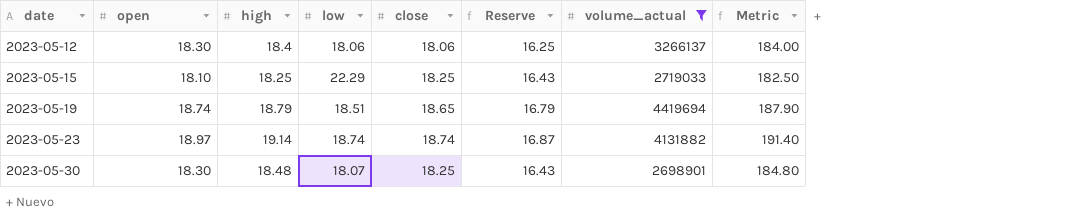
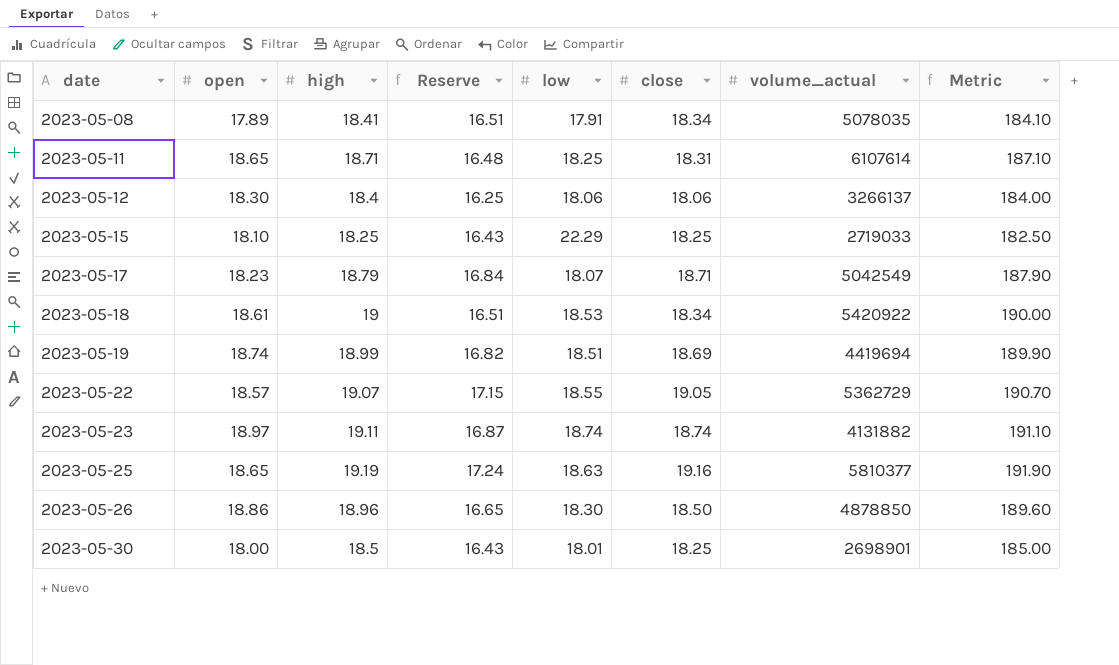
filter: volume_actual <= 4419694 -> none
column Reserve | position: 6 -> 4
2023-05-19 | high: 18.79 -> 18.99
2023-05-19 | Reserve: 16.79 -> 16.82
2023-05-19 | close: 18.65 -> 18.69
2023-05-19 | Metric: 187.90 -> 189.90
2023-05-23 | high: 19.14 -> 19.11
2023-05-23 | Metric: 191.40 -> 191.10
2023-05-30 | open: 18.30 -> 18.00
2023-05-30 | high: 18.48 -> 18.5
2023-05-30 | low: 18.07 -> 18.01
2023-05-30 | Metric: 184.80 -> 185.00

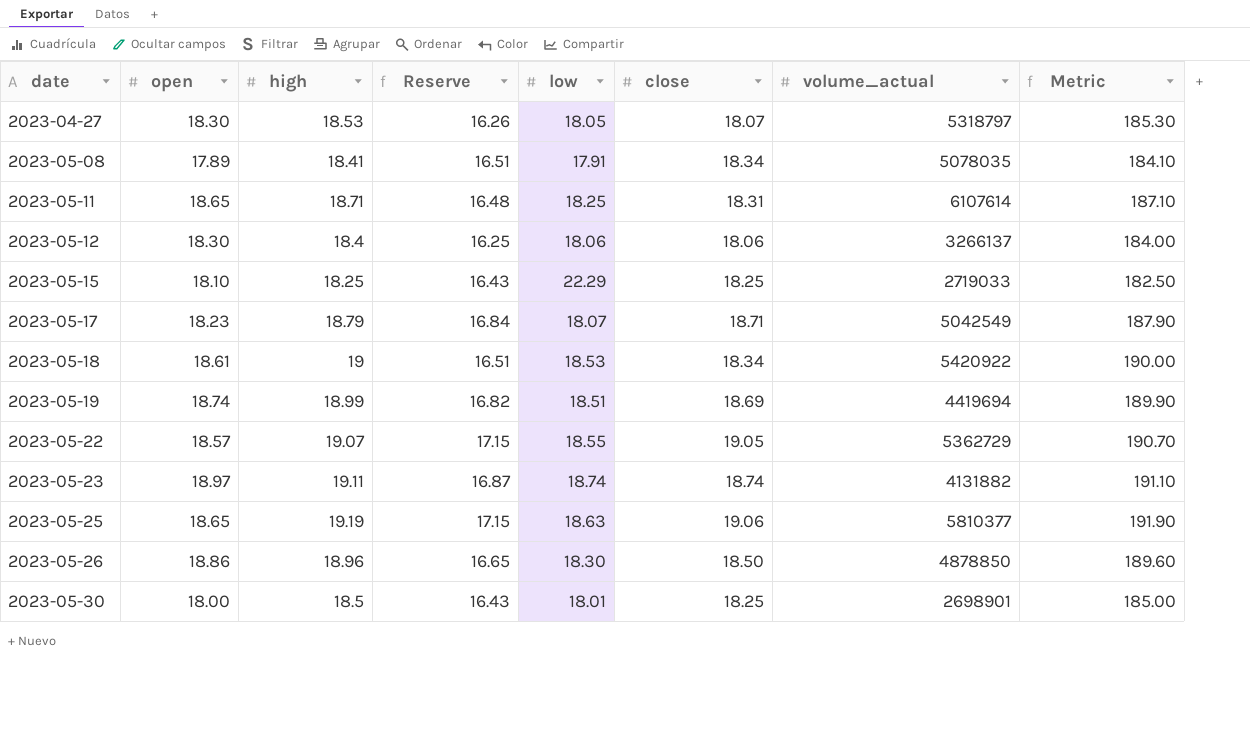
row 2023-04-27: none -> 18.30 | 18.53 | 16.26 | 18.05 | 18.07 | 5318797 | 185.30
2023-05-25 | Reserve: 17.24 -> 17.15
2023-05-25 | close: 19.16 -> 19.06

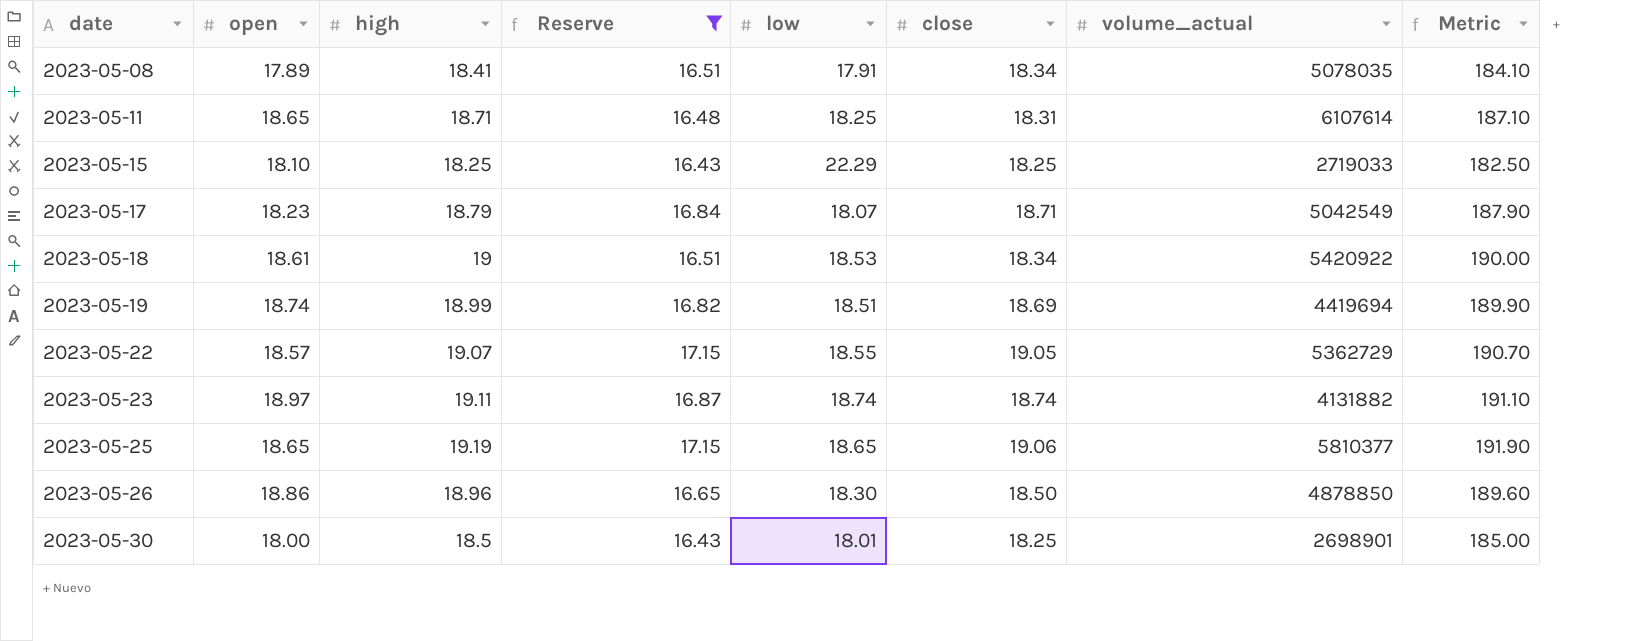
filter: none -> Reserve >= 16.43
2023-05-25 | low: 18.63 -> 18.65

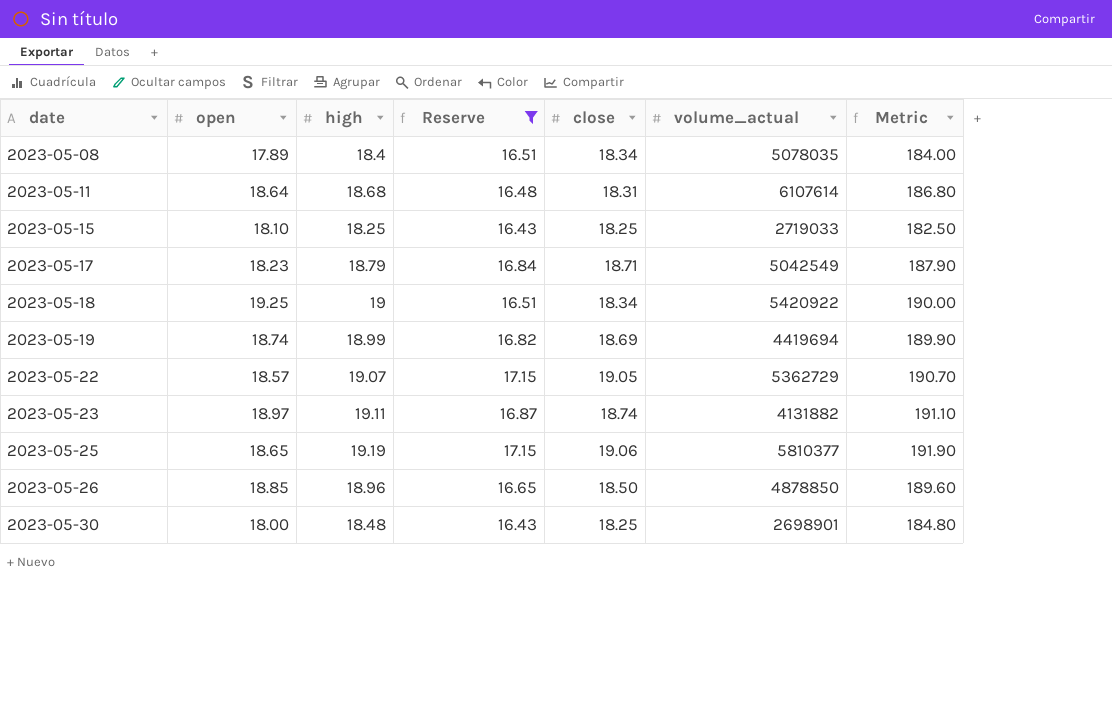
column low | position: 5 -> none
2023-05-08 | high: 18.41 -> 18.4
2023-05-08 | Metric: 184.10 -> 184.00
2023-05-11 | open: 18.65 -> 18.64
2023-05-11 | high: 18.71 -> 18.68
2023-05-11 | Metric: 187.10 -> 186.80
2023-05-18 | open: 18.61 -> 19.25
2023-05-26 | open: 18.86 -> 18.85
2023-05-30 | high: 18.5 -> 18.48
2023-05-30 | Metric: 185.00 -> 184.80

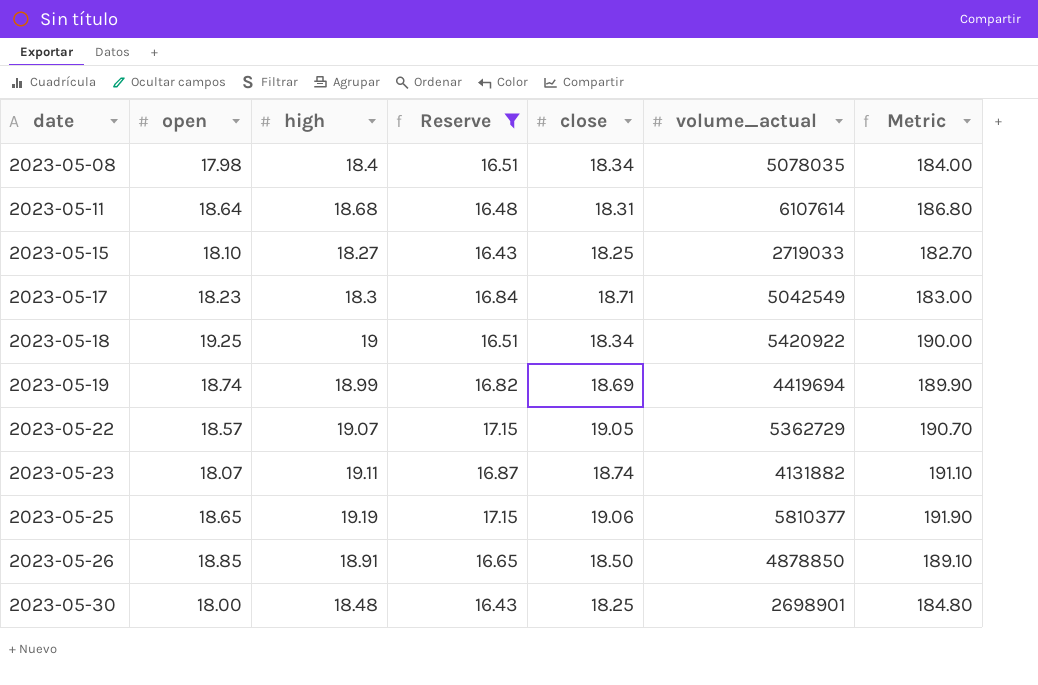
2023-05-08 | open: 17.89 -> 17.98
2023-05-15 | high: 18.25 -> 18.27
2023-05-15 | Metric: 182.50 -> 182.70
2023-05-17 | high: 18.79 -> 18.3
2023-05-17 | Metric: 187.90 -> 183.00
2023-05-23 | open: 18.97 -> 18.07
2023-05-26 | high: 18.96 -> 18.91
2023-05-26 | Metric: 189.60 -> 189.10

